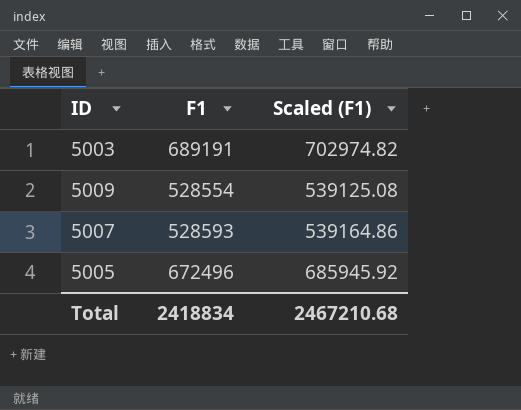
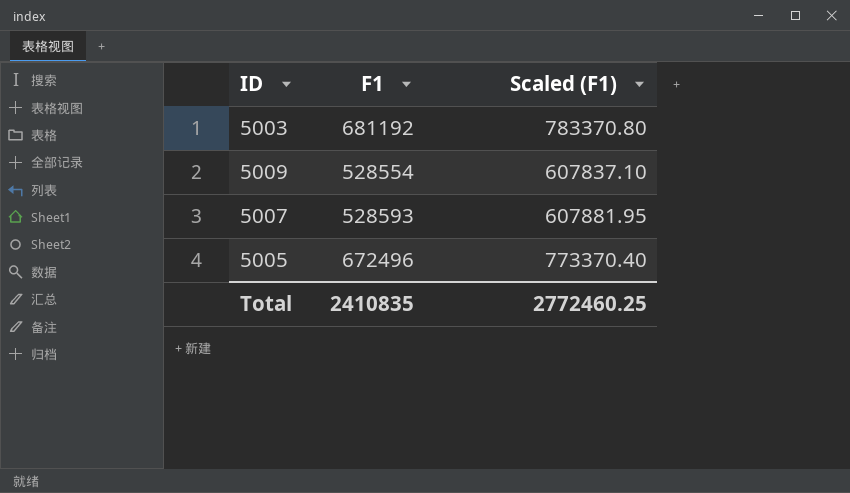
column Scaled (F1) | formula: [F1] * 1.02 -> [F1] * 1.15
5003 | F1: 689191 -> 681192
Total | F1: 2418834 -> 2410835
Total | Scaled (F1): 2467210.68 -> 2772460.25

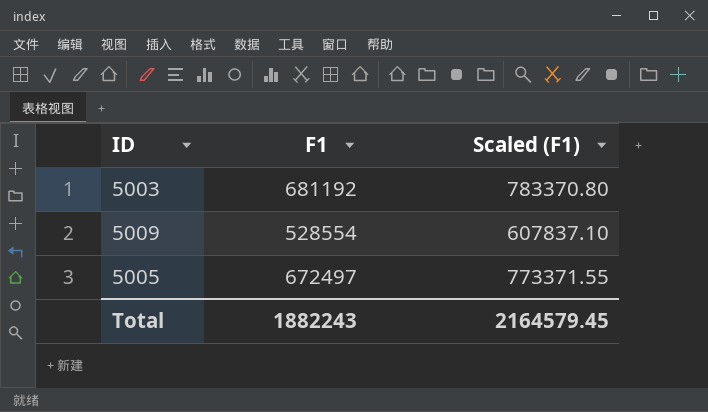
row 5007: 528593 | 607881.95 -> none
5005 | F1: 672496 -> 672497
5005 | Scaled (F1): 773370.40 -> 773371.55
Total | F1: 2410835 -> 1882243
Total | Scaled (F1): 2772460.25 -> 2164579.45

